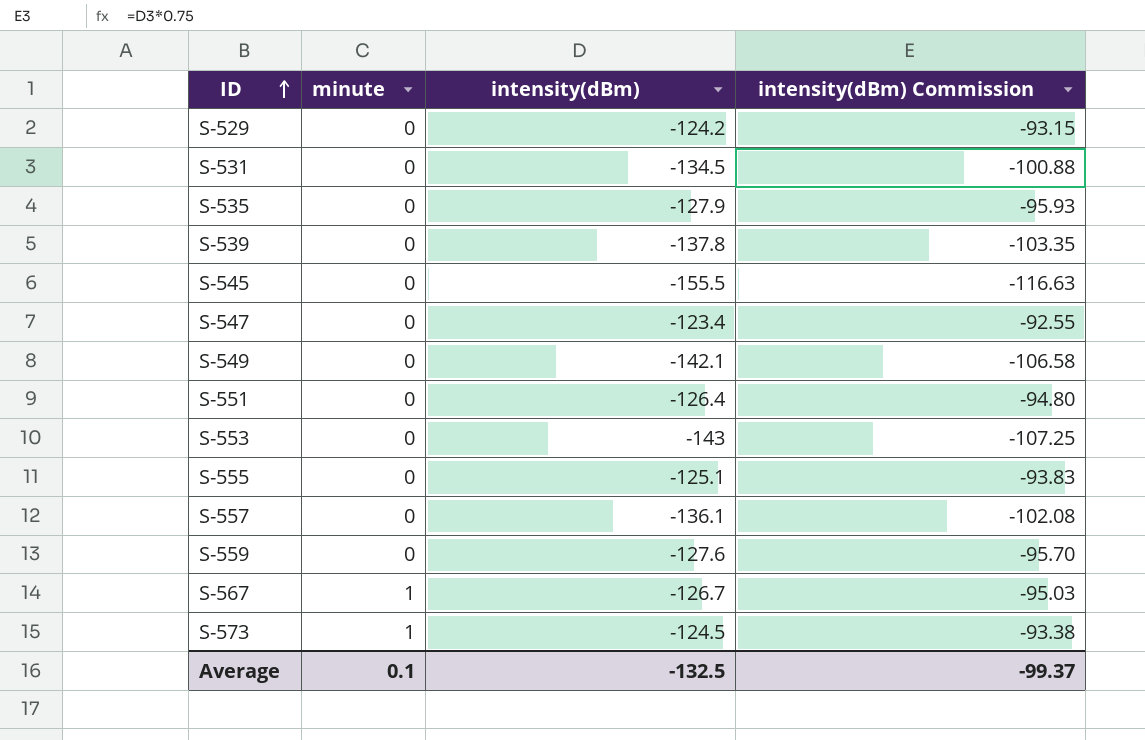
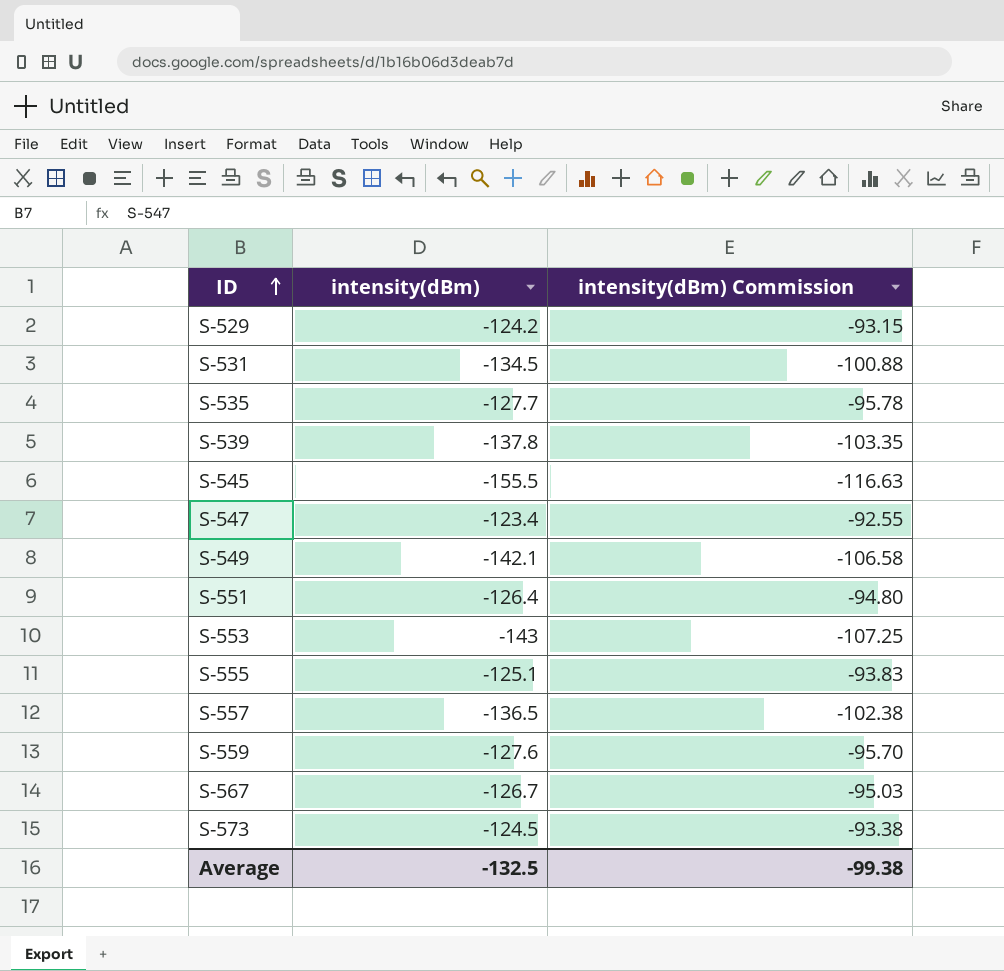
column minute | position: 2 -> none
S-535 | intensity(dBm): -127.9 -> -127.7
S-535 | intensity(dBm) Commission: -95.93 -> -95.78
S-557 | intensity(dBm): -136.1 -> -136.5
S-557 | intensity(dBm) Commission: -102.08 -> -102.38
Average | intensity(dBm) Commission: -99.37 -> -99.38

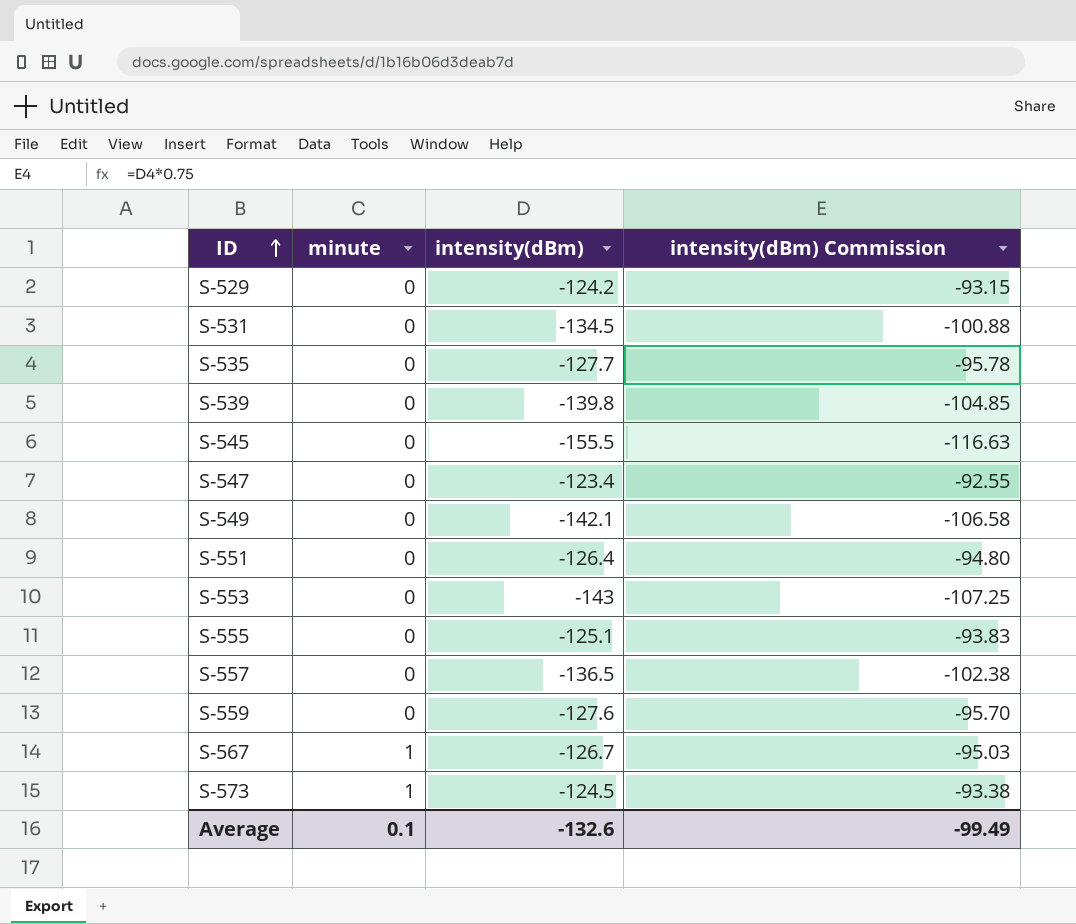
column minute | position: none -> 2
S-539 | intensity(dBm): -137.8 -> -139.8
S-539 | intensity(dBm) Commission: -103.35 -> -104.85
Average | intensity(dBm): -132.5 -> -132.6
Average | intensity(dBm) Commission: -99.38 -> -99.49

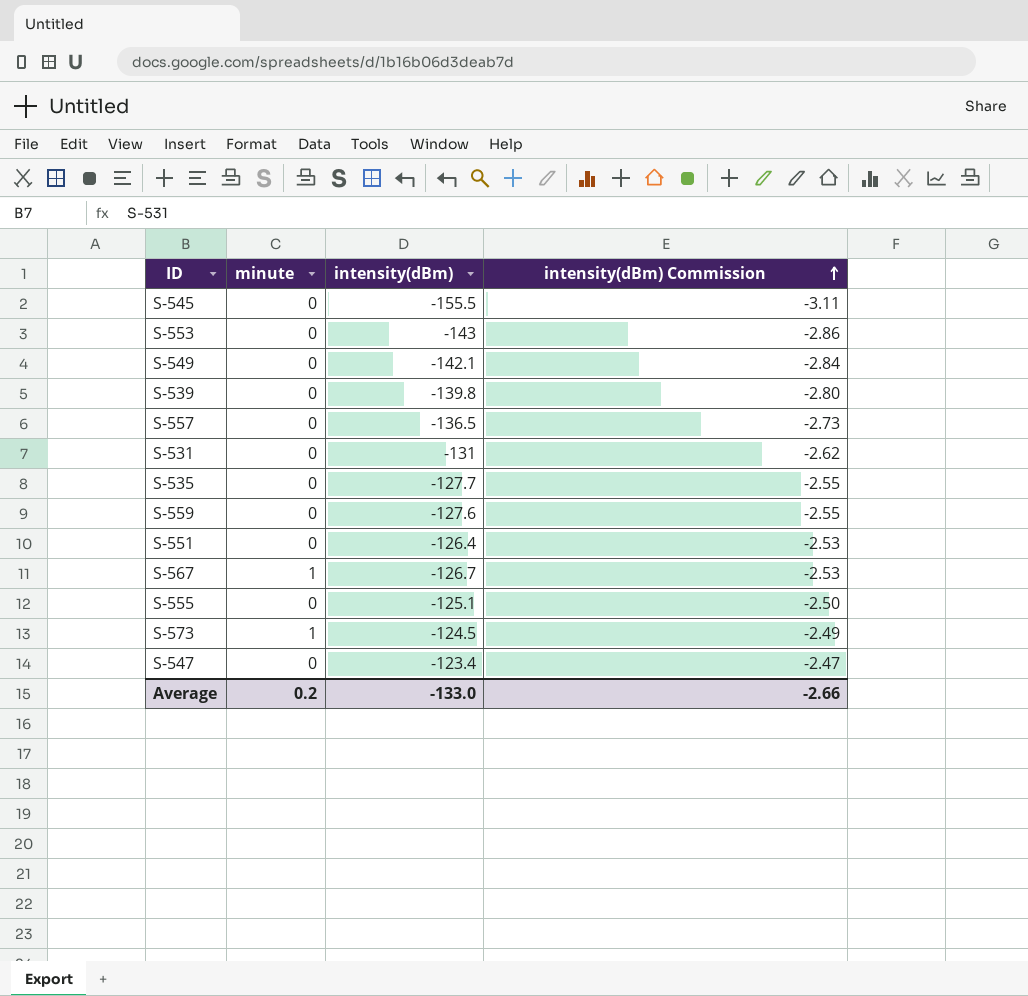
row order: ID ascending -> intensity(dBm) Commission ascending
column intensity(dBm) Commission | formula: [intensity(dBm)] * 0.75 -> [intensity(dBm)] * 0.02
row S-529: 0 | -124.2 | -93.15 -> none
S-531 | intensity(dBm): -134.5 -> -131
Average | minute: 0.1 -> 0.2
Average | intensity(dBm): -132.6 -> -133.0
Average | intensity(dBm) Commission: -99.49 -> -2.66

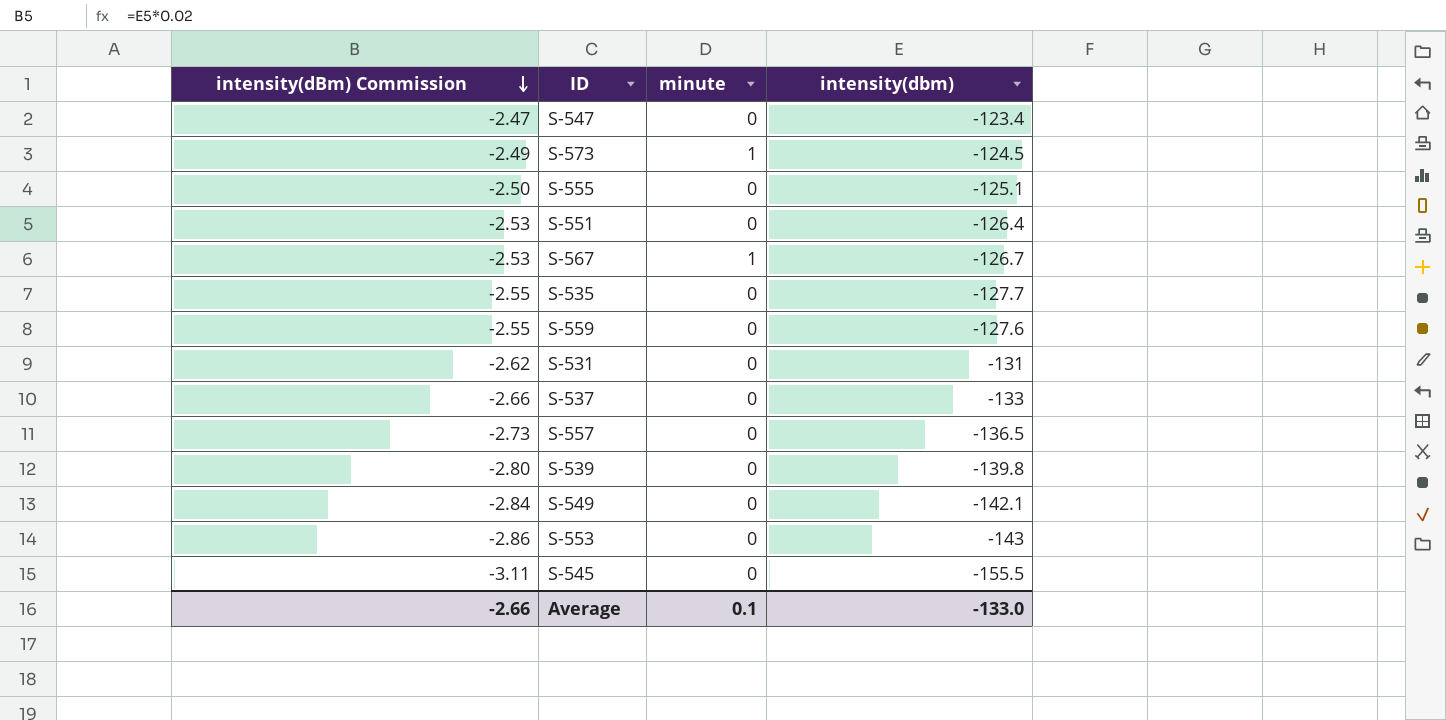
row order: intensity(dBm) Commission ascending -> intensity(dBm) Commission descending
column intensity(dBm) Commission | position: 4 -> 1
column name: intensity(dBm) -> intensity(dbm)
row S-537: none -> -2.66 | 0 | -133
Average | minute: 0.2 -> 0.1

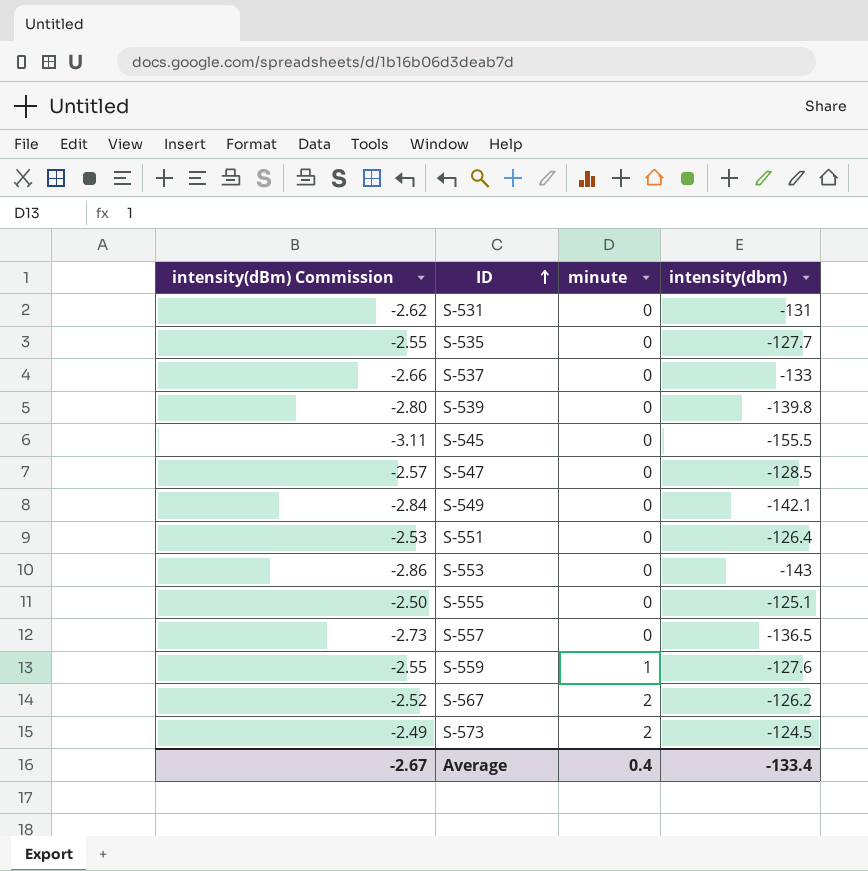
row order: intensity(dBm) Commission descending -> ID ascending
S-547 | intensity(dBm) Commission: -2.47 -> -2.57
S-547 | intensity(dbm): -123.4 -> -128.5
S-559 | minute: 0 -> 1
S-567 | intensity(dBm) Commission: -2.53 -> -2.52
S-567 | minute: 1 -> 2
S-567 | intensity(dbm): -126.7 -> -126.2
S-573 | minute: 1 -> 2
Average | intensity(dBm) Commission: -2.66 -> -2.67
Average | minute: 0.1 -> 0.4
Average | intensity(dbm): -133.0 -> -133.4

